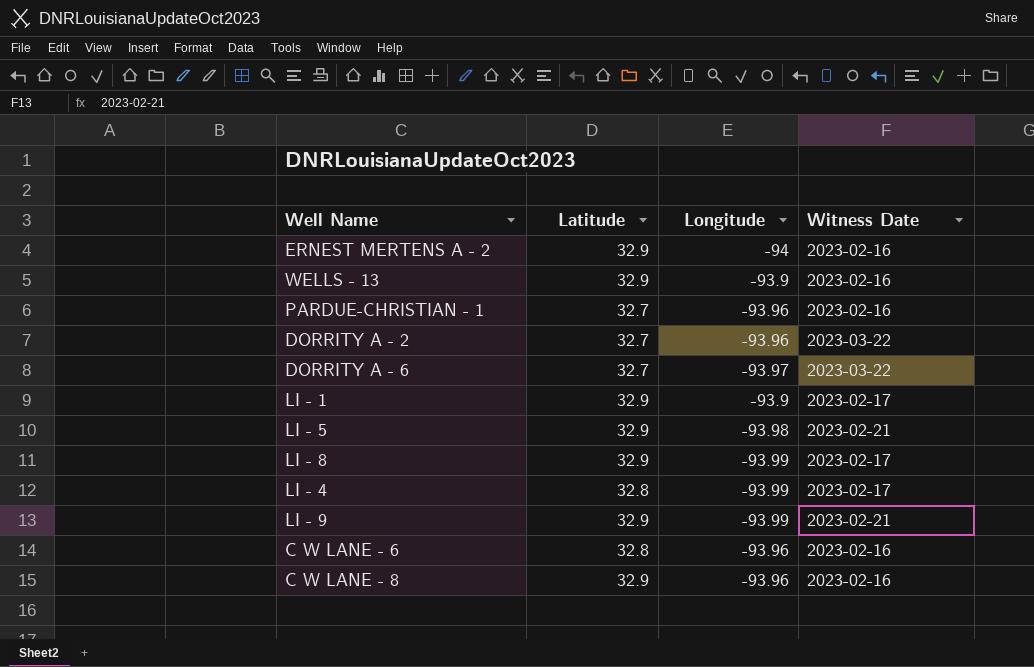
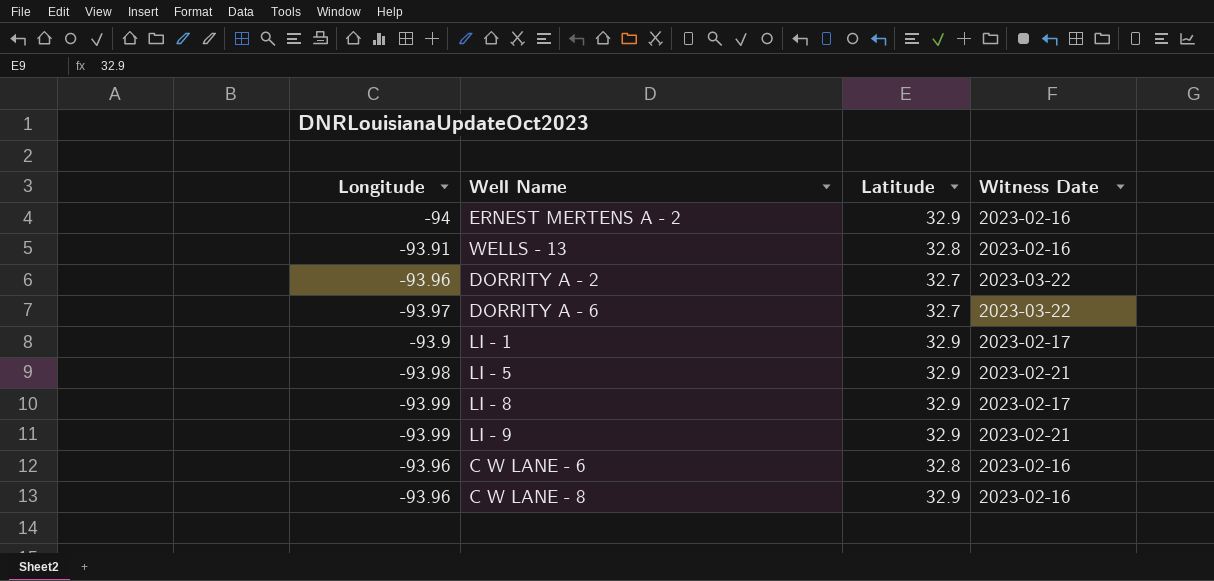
column Longitude | position: 3 -> 1
row PARDUE-CHRISTIAN - 1: 32.7 | -93.96 | 2023-02-16 -> none
row LI - 4: 32.8 | -93.99 | 2023-02-17 -> none
WELLS - 13 | Longitude: -93.9 -> -93.91
WELLS - 13 | Latitude: 32.9 -> 32.8

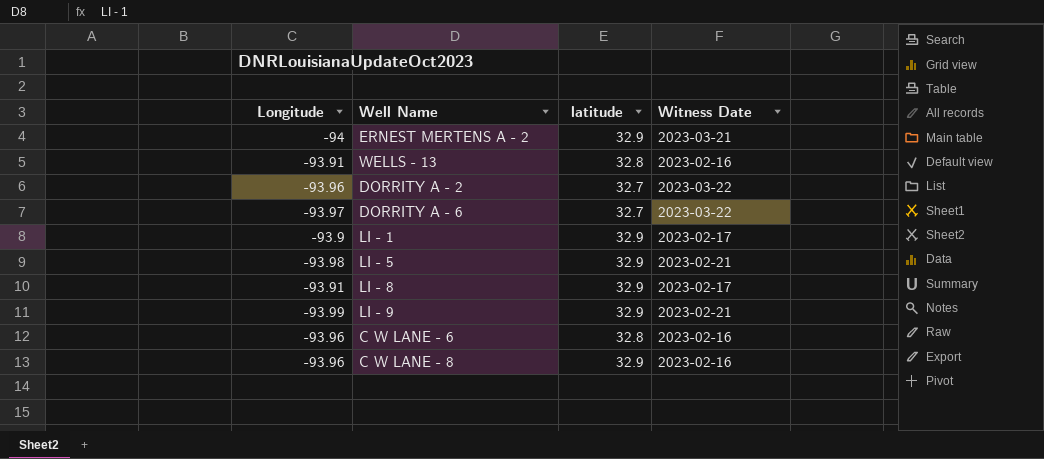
column name: Latitude -> latitude
ERNEST MERTENS A - 2 | Witness Date: 2023-02-16 -> 2023-03-21
LI - 8 | Longitude: -93.99 -> -93.91

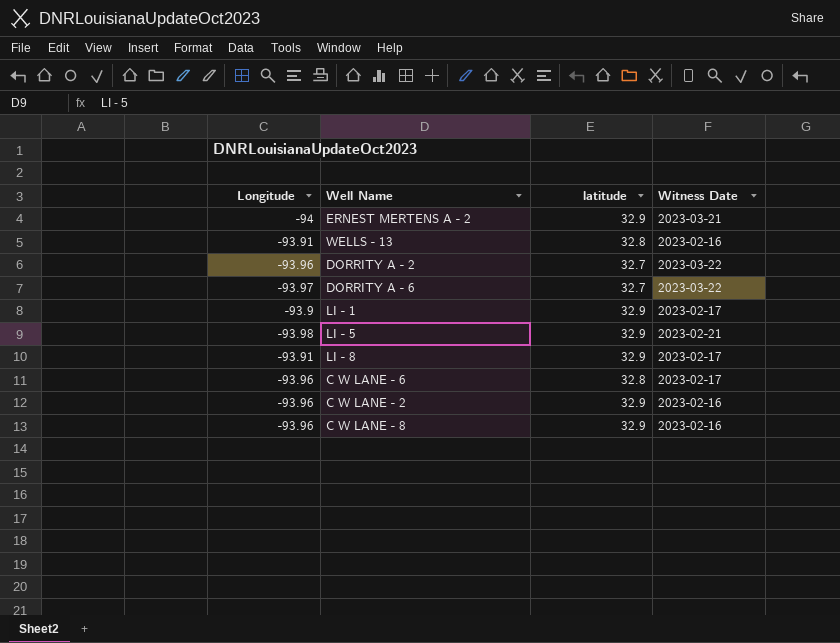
row LI - 9: -93.99 | 32.9 | 2023-02-21 -> none
C W LANE - 6 | Witness Date: 2023-02-16 -> 2023-02-17
row C W LANE - 2: none -> -93.96 | 32.9 | 2023-02-16

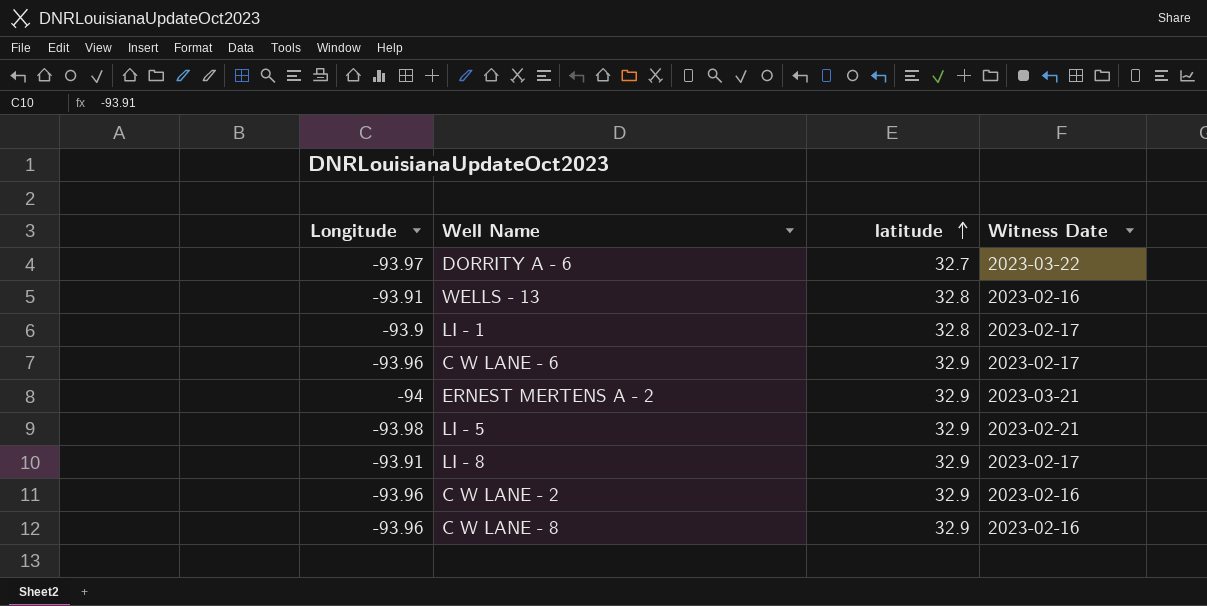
row order: none -> latitude ascending
row DORRITY A - 2: -93.96 | 32.7 | 2023-03-22 -> none
LI - 1 | latitude: 32.9 -> 32.8
C W LANE - 6 | latitude: 32.8 -> 32.9

